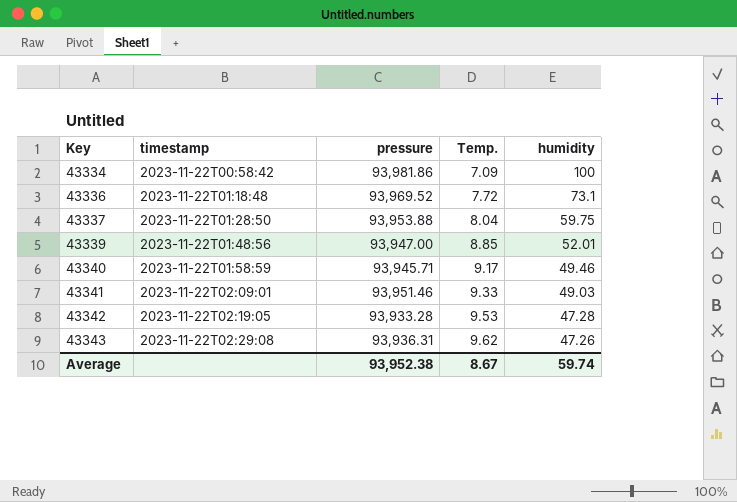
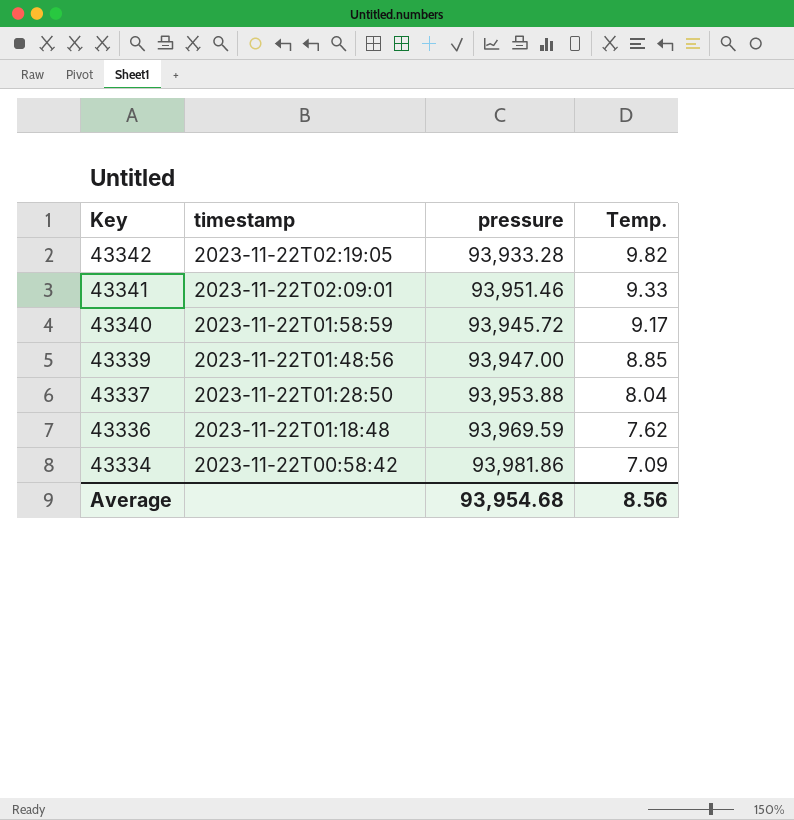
row order: Key ascending -> Key descending
column humidity | position: 5 -> none
row 43343: 2023-11-22T02:29:08 | 93,936.31 | 9.62 | 47.26 -> none
43342 | Temp.: 9.53 -> 9.82
43340 | pressure: 93,945.71 -> 93,945.72
43336 | pressure: 93,969.52 -> 93,969.59
43336 | Temp.: 7.72 -> 7.62
Average | pressure: 93,952.38 -> 93,954.68
Average | Temp.: 8.67 -> 8.56

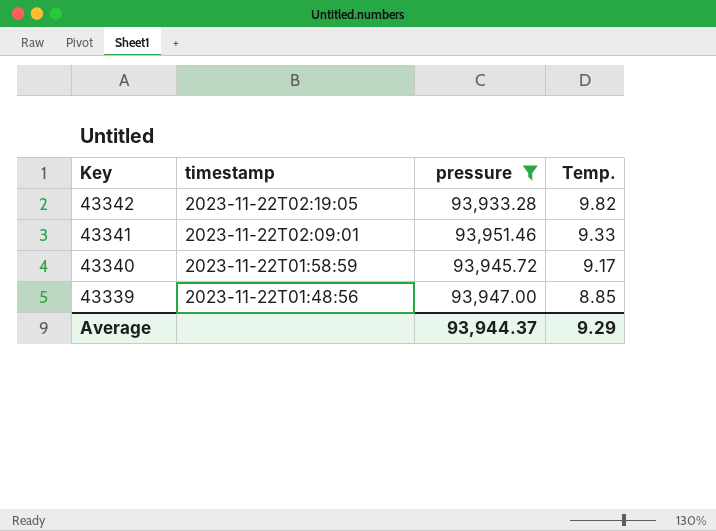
filter: none -> pressure <= 93,951.46
Average | pressure: 93,954.68 -> 93,944.37
Average | Temp.: 8.56 -> 9.29

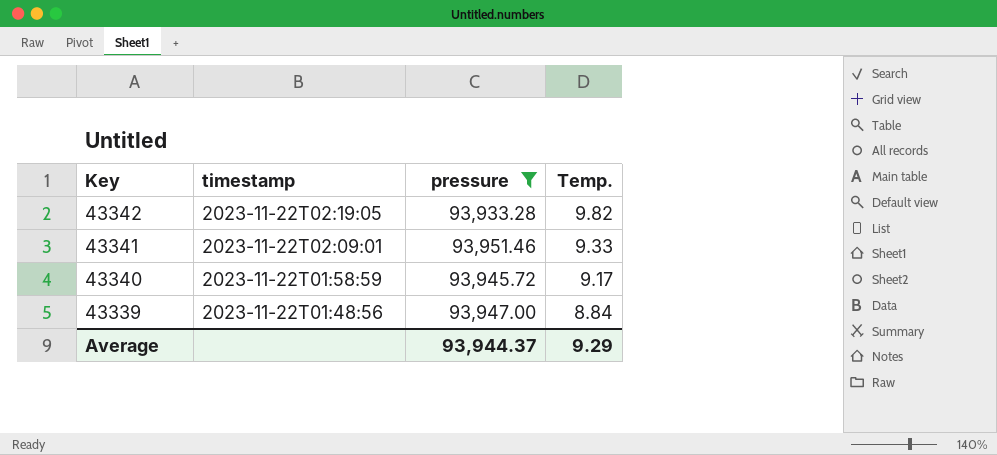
43339 | Temp.: 8.85 -> 8.84

